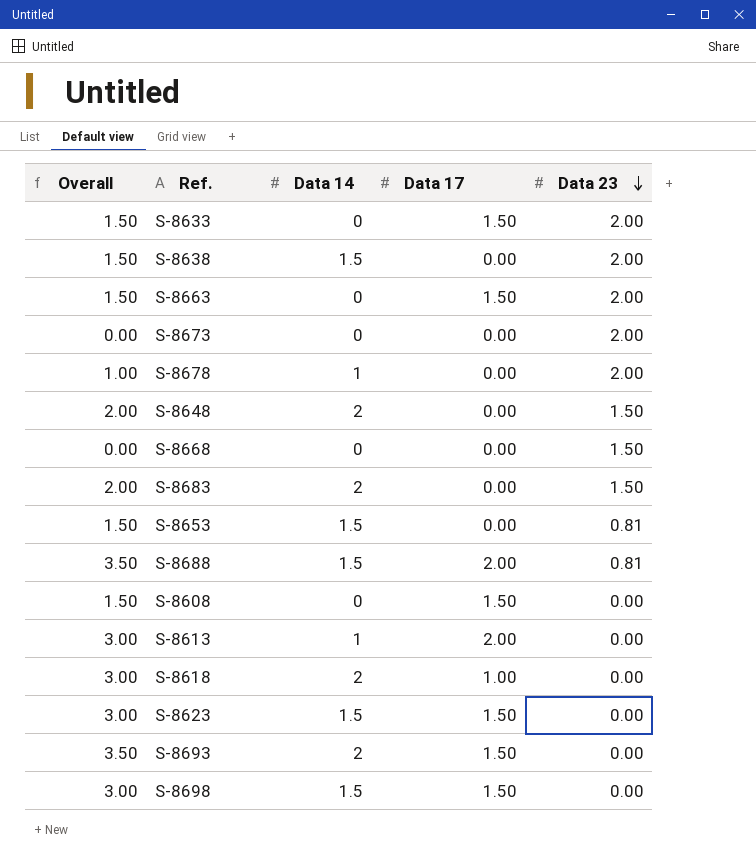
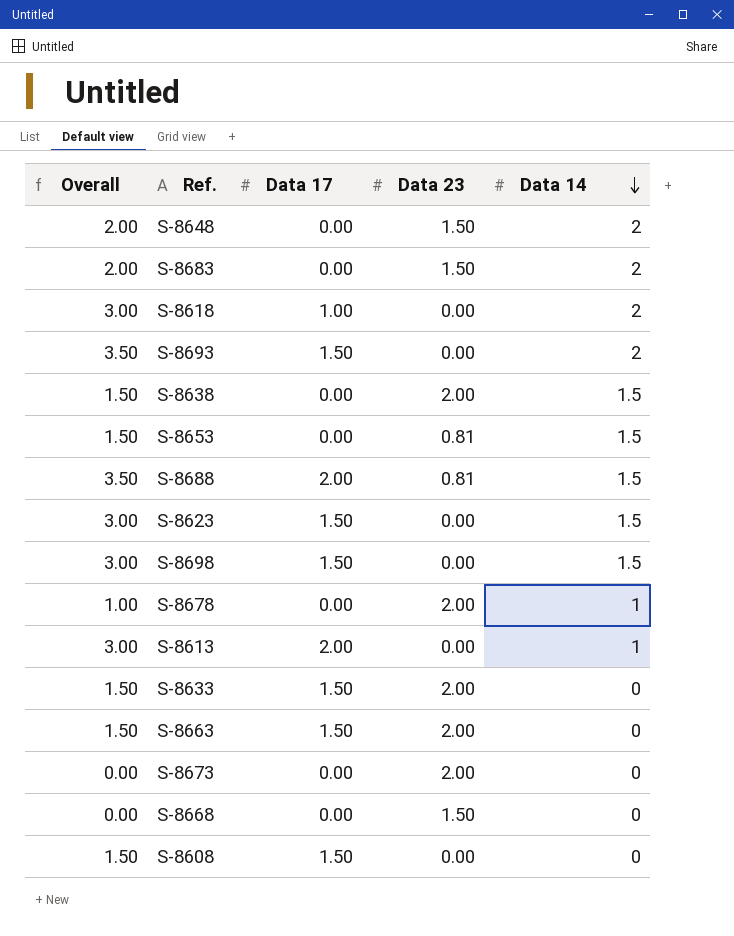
row order: Data 23 descending -> Data 14 descending
column Data 14 | position: 3 -> 5

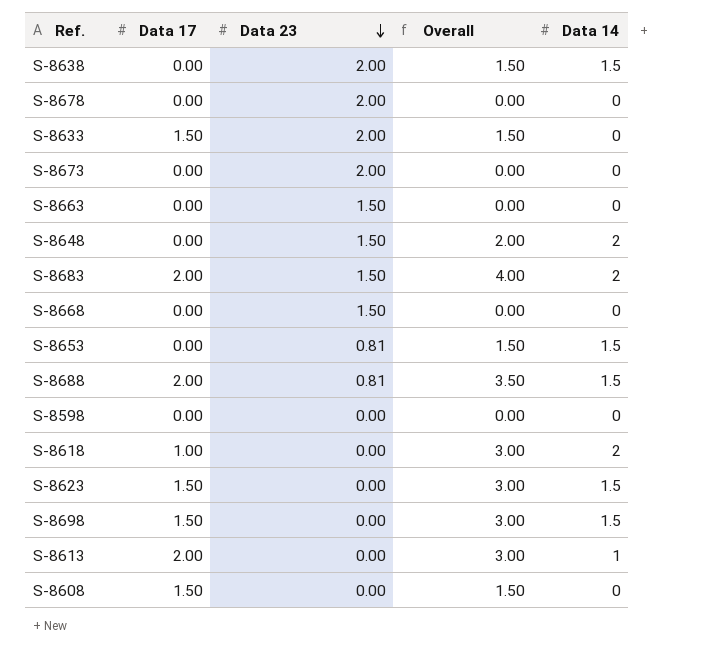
row order: Data 14 descending -> Data 23 descending
column Overall | position: 1 -> 4
row S-8693: 3.50 | 1.50 | 0.00 | 2 -> none
S-8678 | Overall: 1.00 -> 0.00
S-8678 | Data 14: 1 -> 0
S-8663 | Data 17: 1.50 -> 0.00
S-8663 | Data 23: 2.00 -> 1.50
S-8663 | Overall: 1.50 -> 0.00
S-8683 | Data 17: 0.00 -> 2.00
S-8683 | Overall: 2.00 -> 4.00
row S-8598: none -> 0.00 | 0.00 | 0.00 | 0

